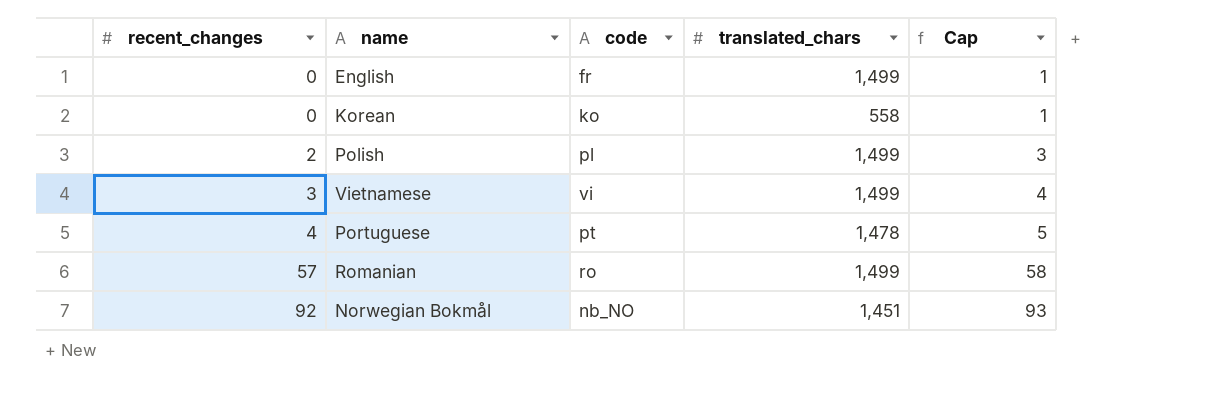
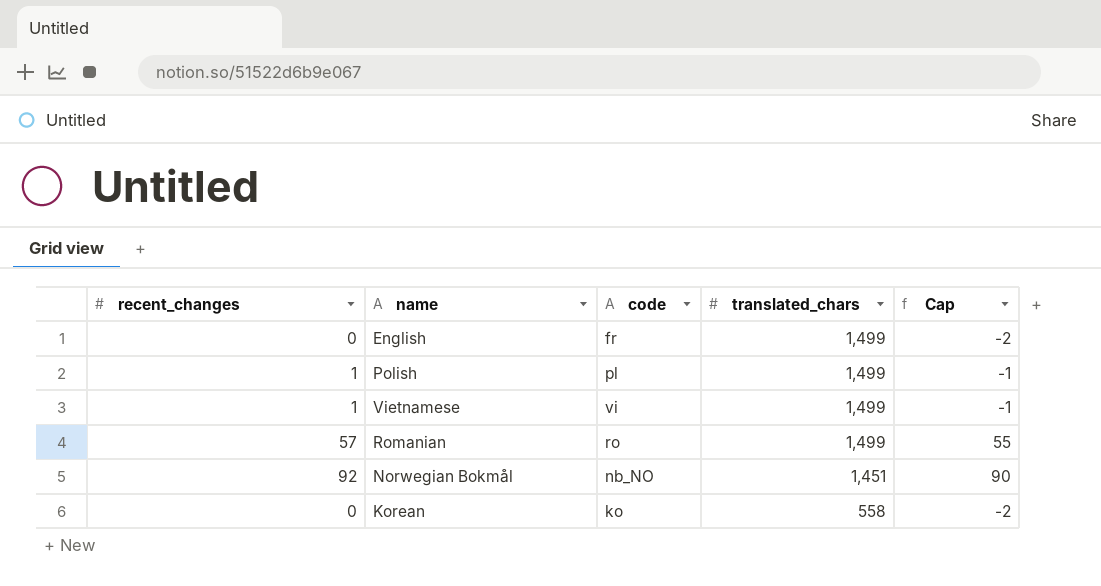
row order: recent_changes ascending -> translated_chars descending
column Cap | formula: [recent_changes] + 1 -> [recent_changes] - 2
row Portuguese: 4 | pt | 1,478 | 5 -> none
Polish | recent_changes: 2 -> 1
Vietnamese | recent_changes: 3 -> 1

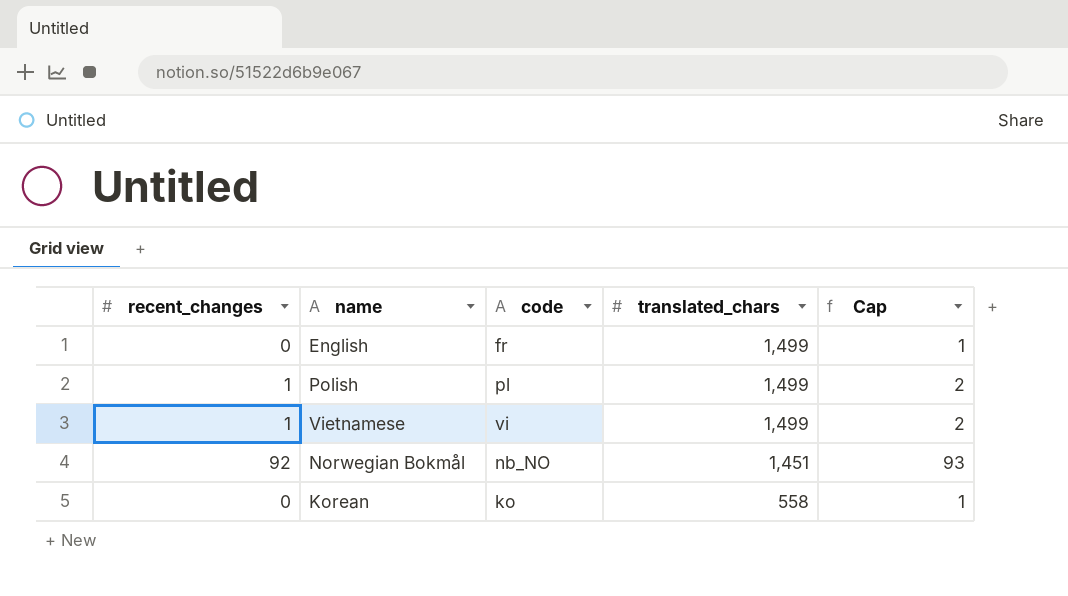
column Cap | formula: [recent_changes] - 2 -> [recent_changes] + 1
row Romanian: 57 | ro | 1,499 | 55 -> none

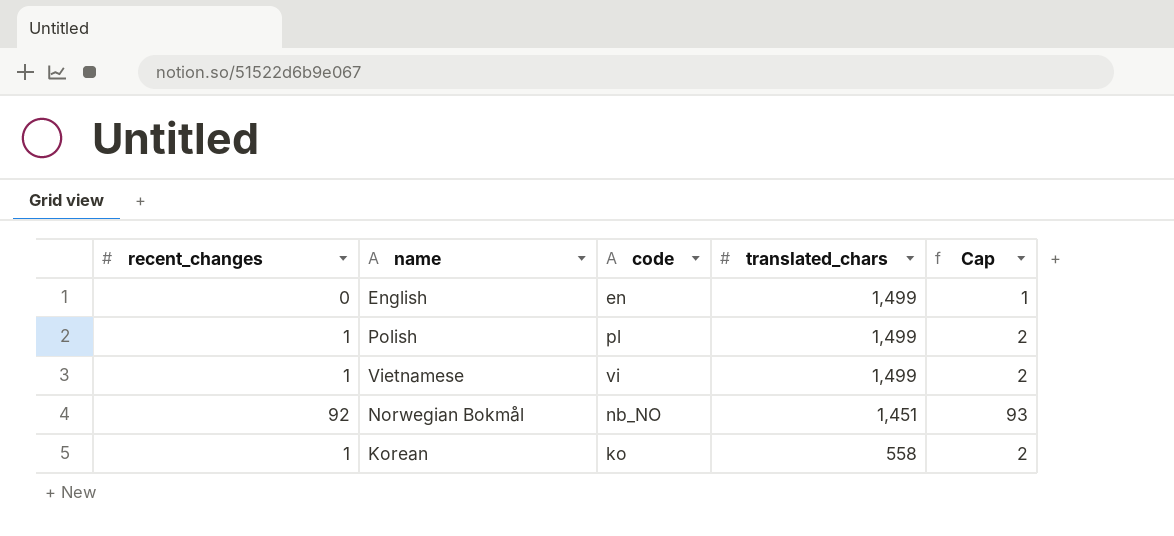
English | code: fr -> en
Korean | recent_changes: 0 -> 1
Korean | Cap: 1 -> 2

